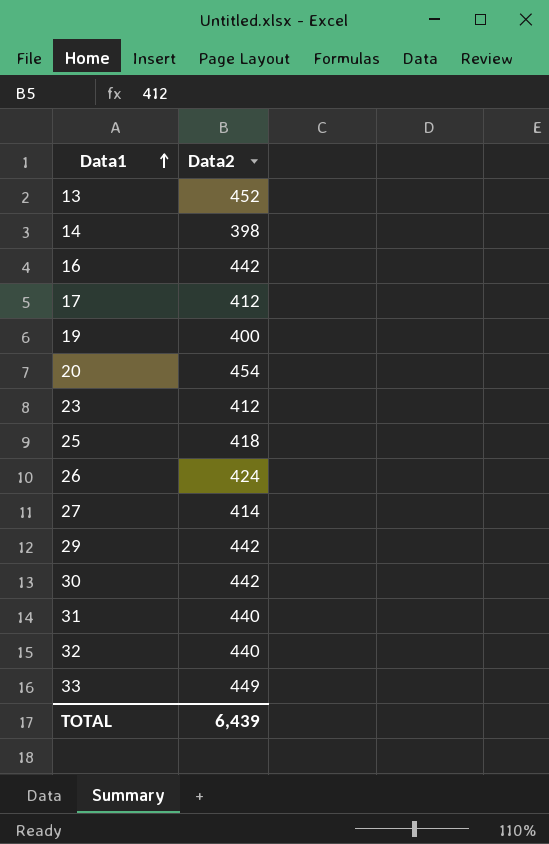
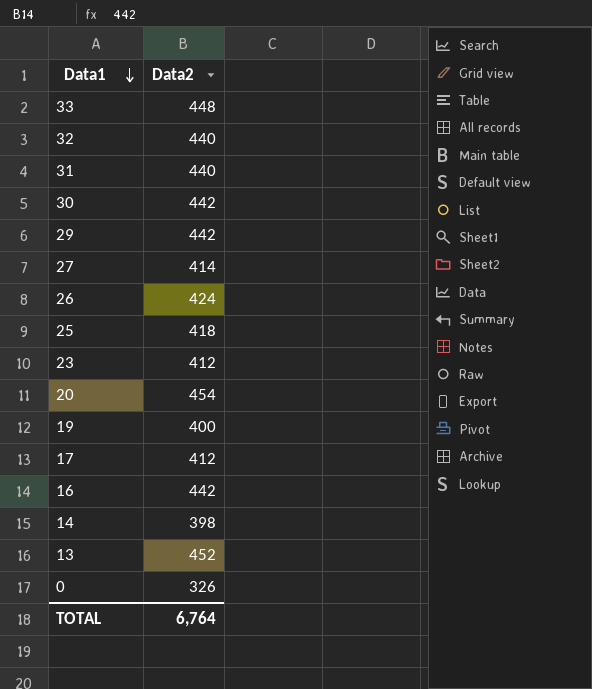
row order: Data1 ascending -> Data1 descending
33 | Data2: 449 -> 448
row 0: none -> 326
TOTAL | Data2: 6,439 -> 6,764

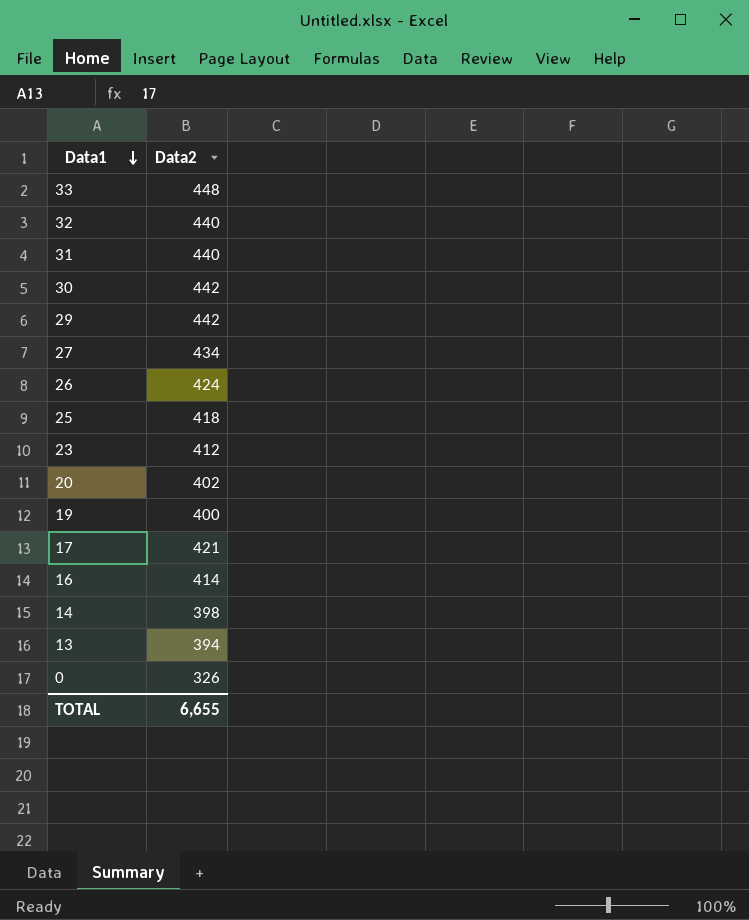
27 | Data2: 414 -> 434
20 | Data2: 454 -> 402
17 | Data2: 412 -> 421
16 | Data2: 442 -> 414
13 | Data2: 452 -> 394
TOTAL | Data2: 6,764 -> 6,655

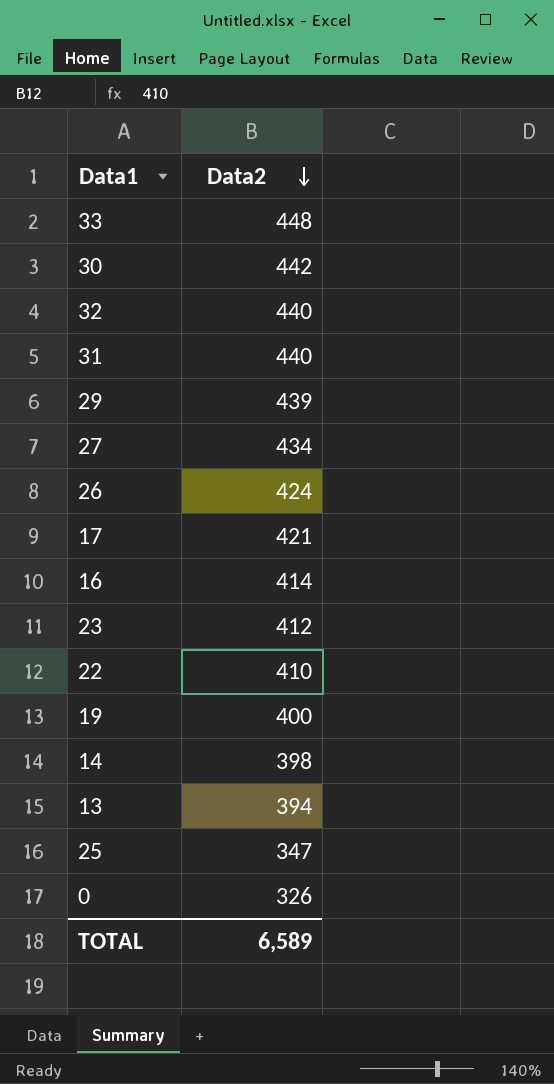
row order: Data1 descending -> Data2 descending
row 20: 402 -> none
29 | Data2: 442 -> 439
row 22: none -> 410
25 | Data2: 418 -> 347
TOTAL | Data2: 6,655 -> 6,589

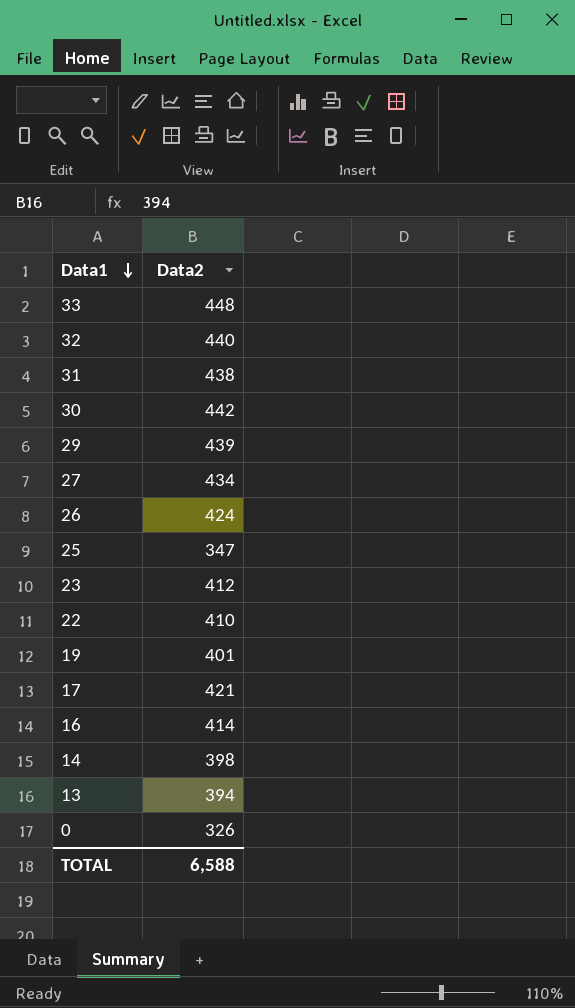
row order: Data2 descending -> Data1 descending
31 | Data2: 440 -> 438
19 | Data2: 400 -> 401
TOTAL | Data2: 6,589 -> 6,588

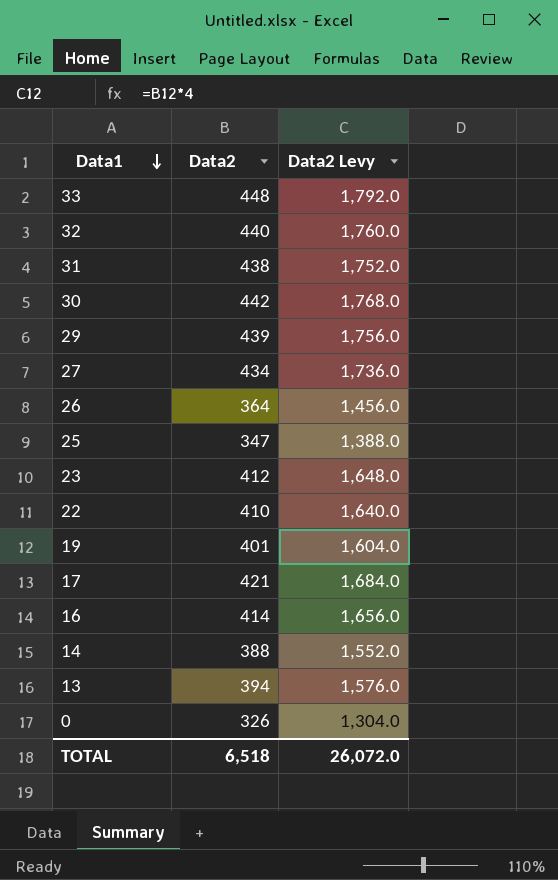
column Data2 Levy | formula: none -> [Data2] * 4
26 | Data2: 424 -> 364
14 | Data2: 398 -> 388
TOTAL | Data2: 6,588 -> 6,518

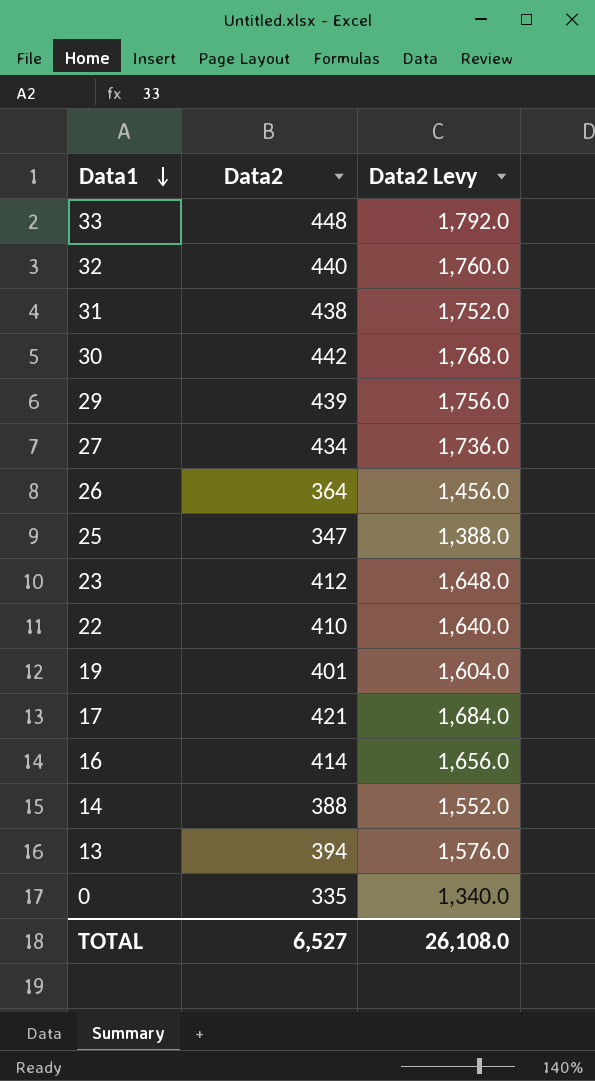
0 | Data2: 326 -> 335
0 | Data2 Levy: 1,304.0 -> 1,340.0
TOTAL | Data2: 6,518 -> 6,527
TOTAL | Data2 Levy: 26,072.0 -> 26,108.0

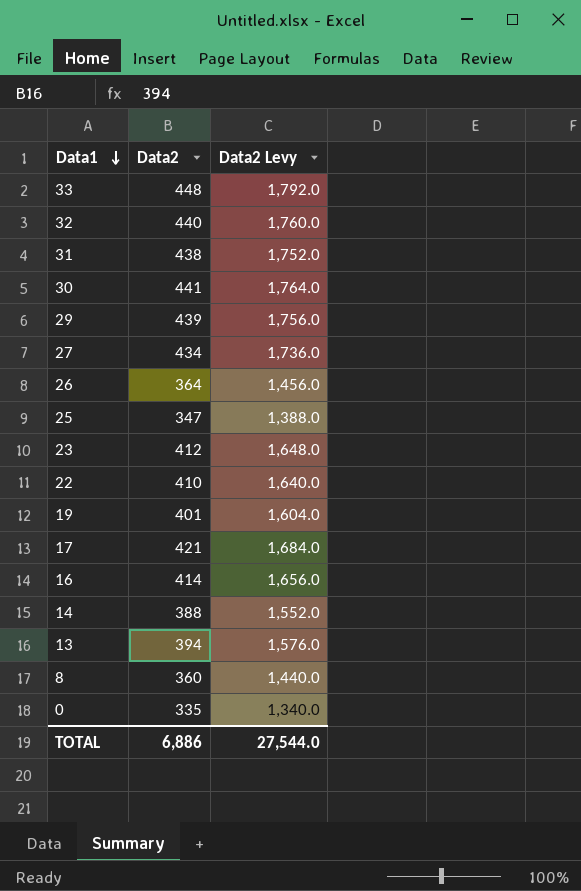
30 | Data2: 442 -> 441
30 | Data2 Levy: 1,768.0 -> 1,764.0
row 8: none -> 360 | 1,440.0
TOTAL | Data2: 6,527 -> 6,886
TOTAL | Data2 Levy: 26,108.0 -> 27,544.0

